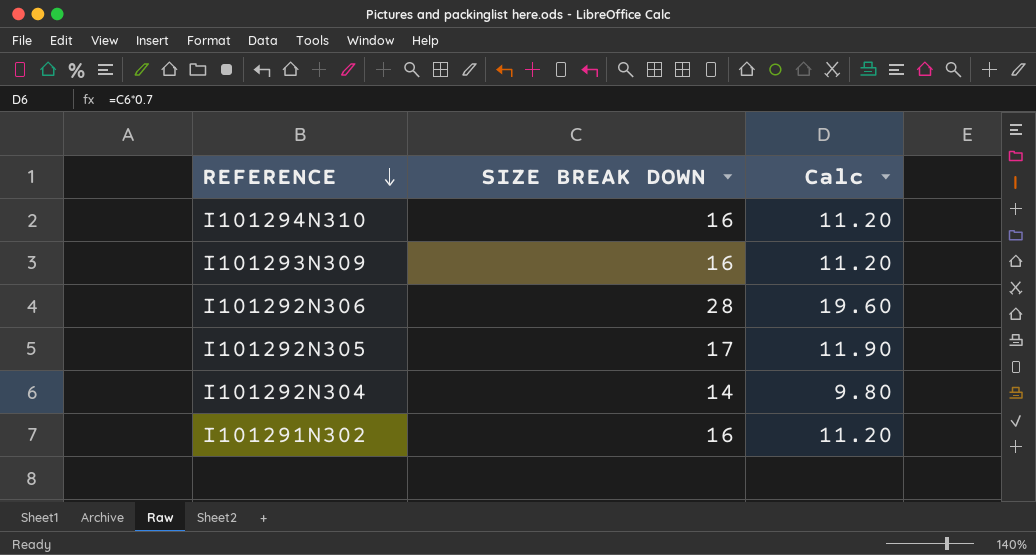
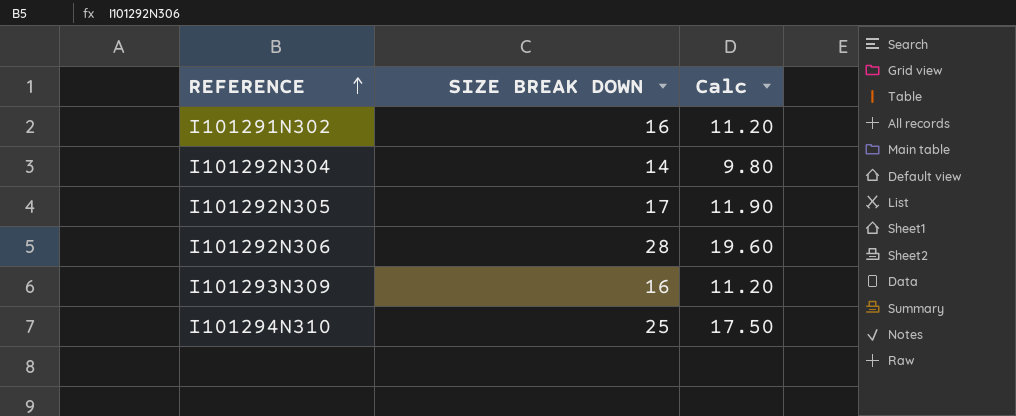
row order: REFERENCE descending -> REFERENCE ascending
I101294N310 | SIZE BREAK DOWN: 16 -> 25
I101294N310 | Calc: 11.20 -> 17.50

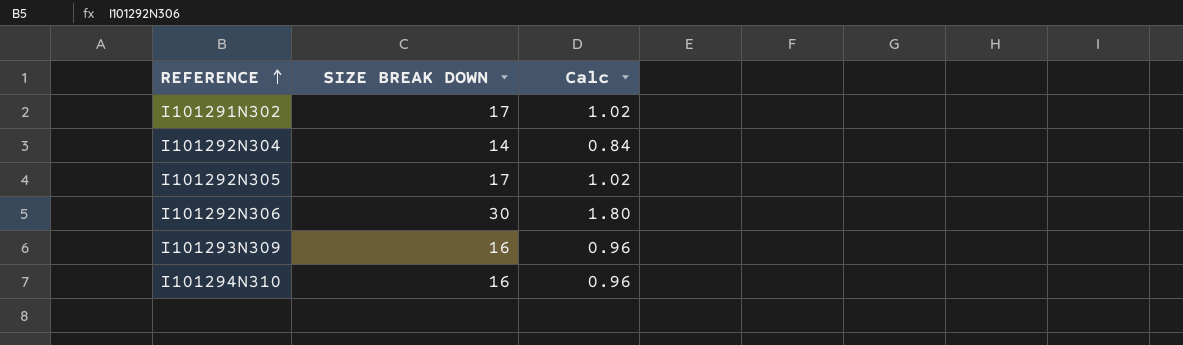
column Calc | formula: [SIZE BREAK DOWN] * 0.7 -> [SIZE BREAK DOWN] * 0.06
I101291N302 | SIZE BREAK DOWN: 16 -> 17
I101292N306 | SIZE BREAK DOWN: 28 -> 30
I101294N310 | SIZE BREAK DOWN: 25 -> 16

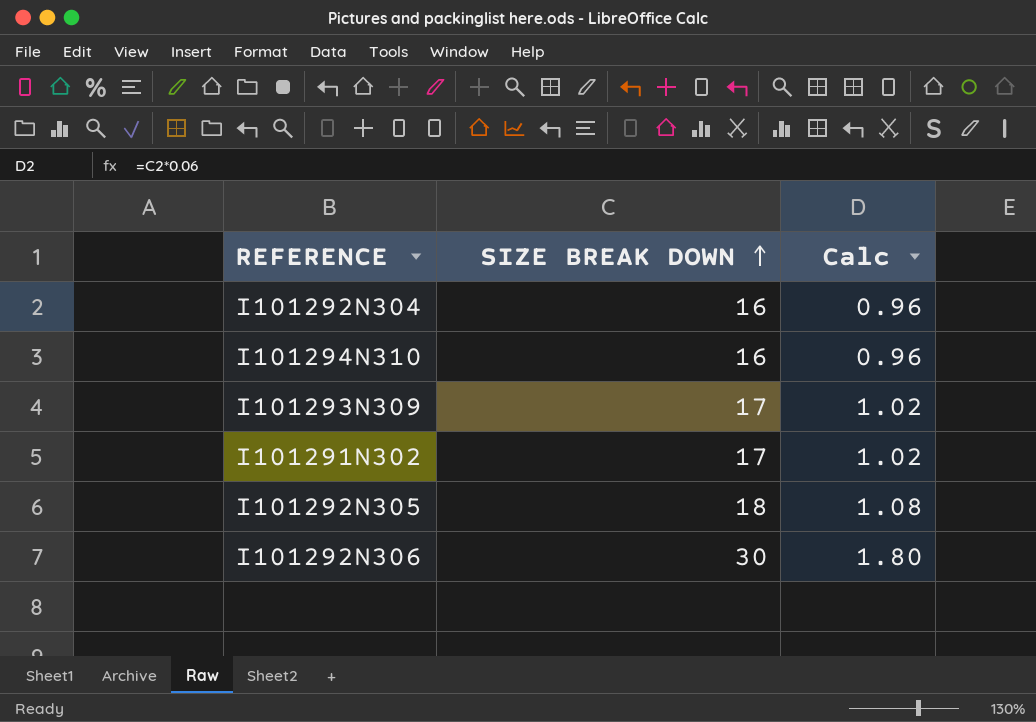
row order: REFERENCE ascending -> SIZE BREAK DOWN ascending
I101292N304 | SIZE BREAK DOWN: 14 -> 16
I101292N304 | Calc: 0.84 -> 0.96
I101293N309 | SIZE BREAK DOWN: 16 -> 17
I101293N309 | Calc: 0.96 -> 1.02
I101292N305 | SIZE BREAK DOWN: 17 -> 18
I101292N305 | Calc: 1.02 -> 1.08

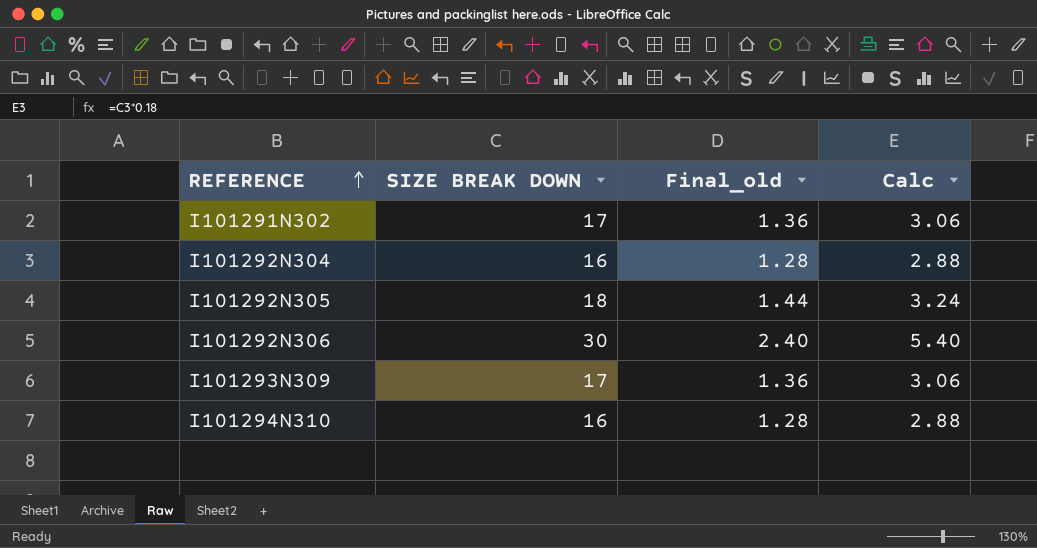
row order: SIZE BREAK DOWN ascending -> REFERENCE ascending
column Final_old | formula: none -> [SIZE BREAK DOWN] * 0.08
column Calc | formula: [SIZE BREAK DOWN] * 0.06 -> [SIZE BREAK DOWN] * 0.18

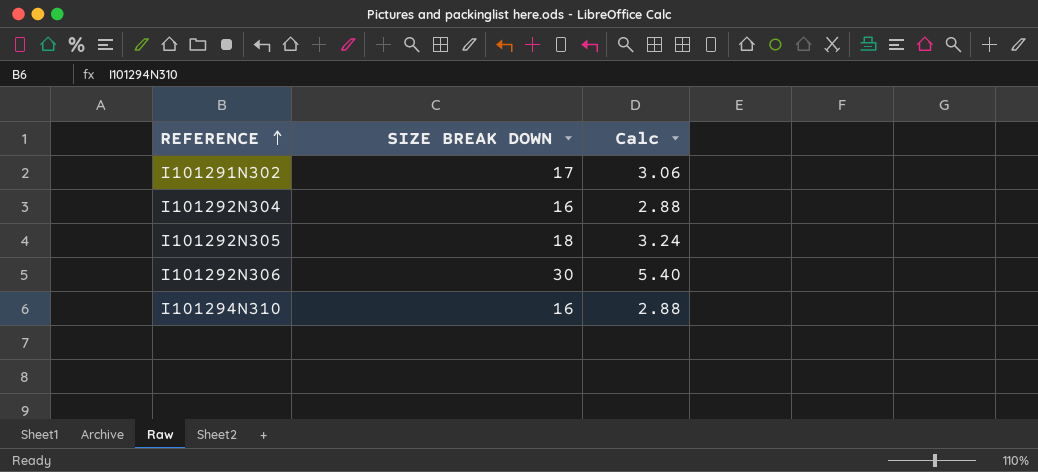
column Final_old | formula: [SIZE BREAK DOWN] * 0.08 -> none
row I101293N309: 17 | 1.36 | 3.06 -> none

